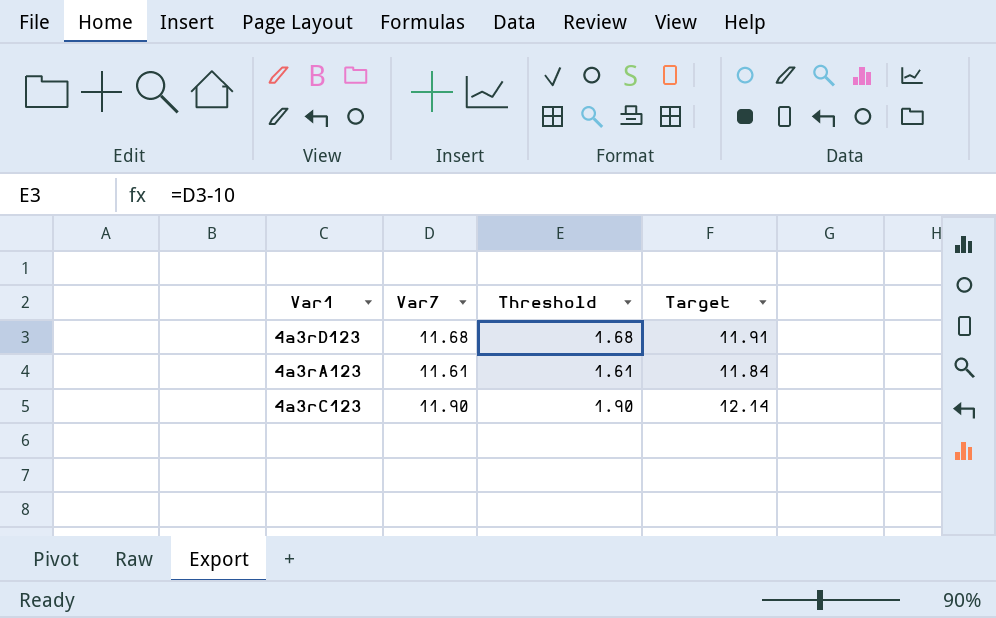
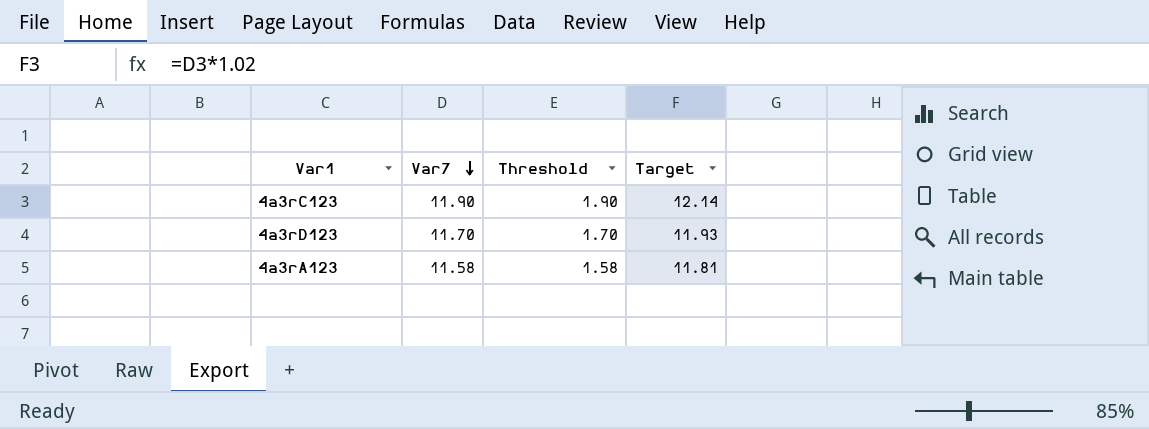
row order: none -> Var7 descending
4a3rD123 | Var7: 11.68 -> 11.70
4a3rD123 | Threshold: 1.68 -> 1.70
4a3rD123 | Target: 11.91 -> 11.93
4a3rA123 | Var7: 11.61 -> 11.58
4a3rA123 | Threshold: 1.61 -> 1.58
4a3rA123 | Target: 11.84 -> 11.81

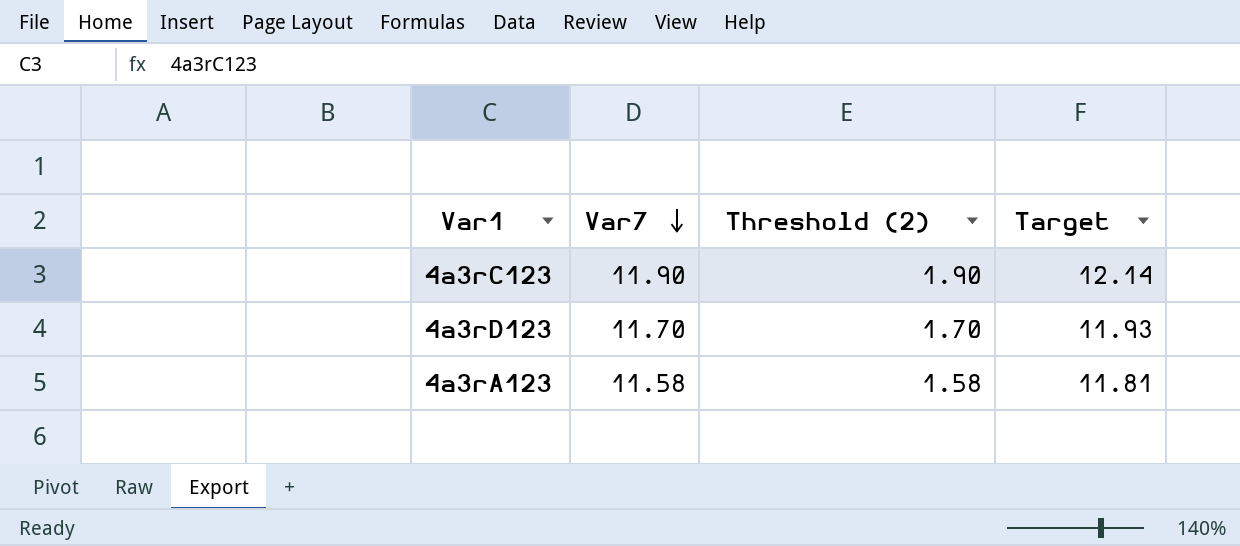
column name: Threshold -> Threshold (2)

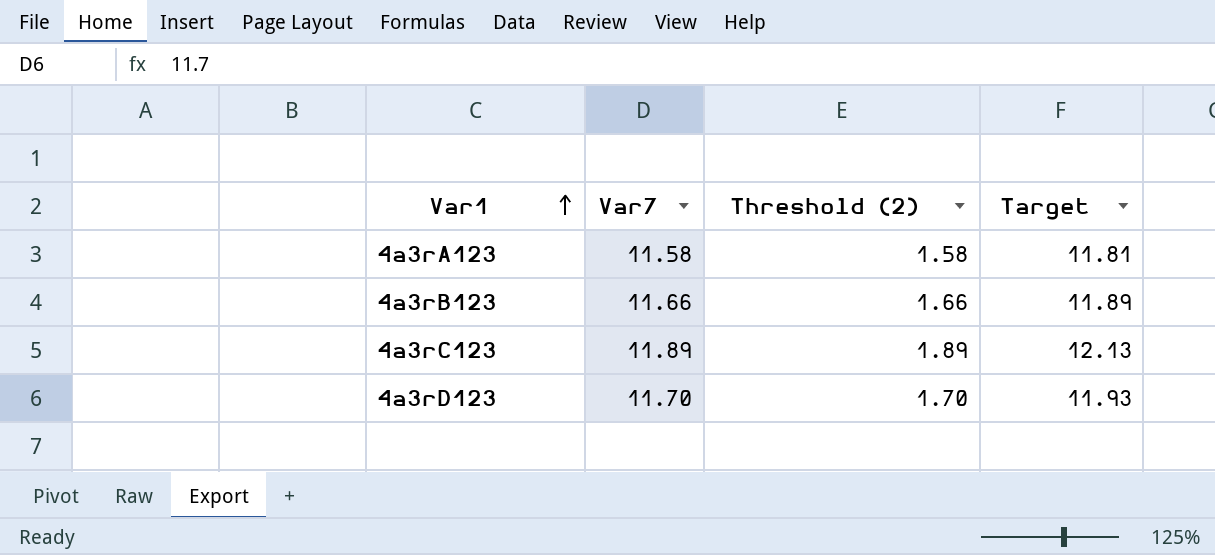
row order: Var7 descending -> Var1 ascending
row 4a3rB123: none -> 11.66 | 1.66 | 11.89
4a3rC123 | Var7: 11.90 -> 11.89
4a3rC123 | Threshold (2): 1.90 -> 1.89
4a3rC123 | Target: 12.14 -> 12.13

